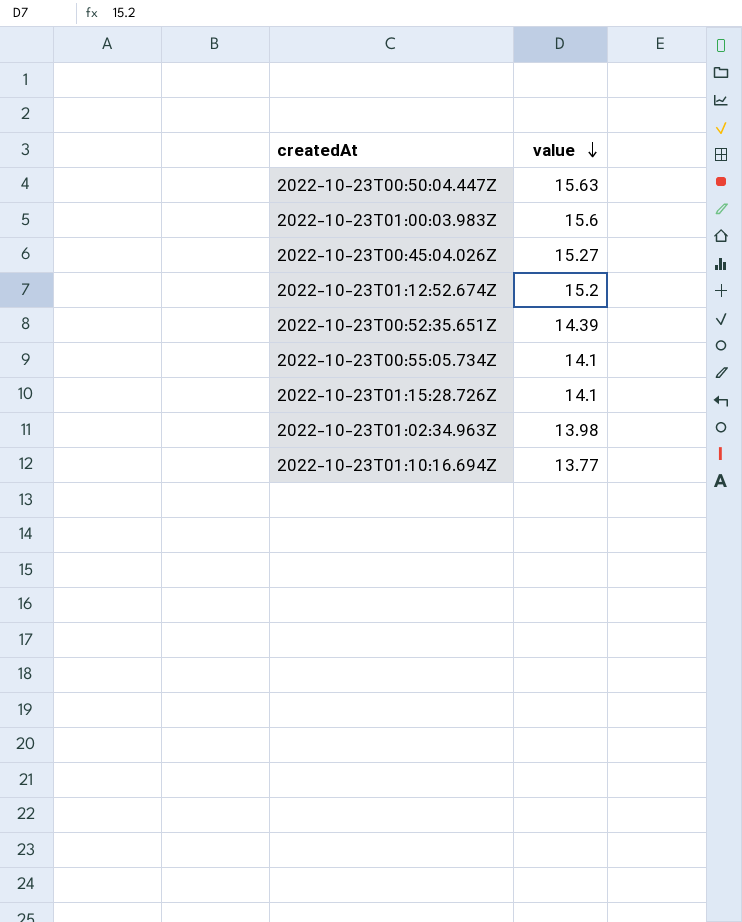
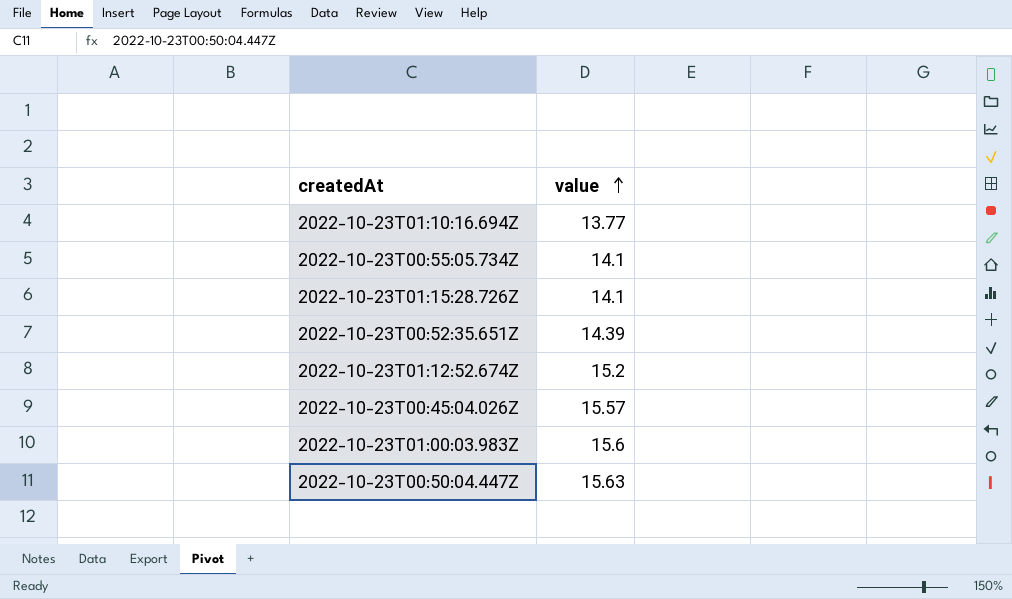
row order: value descending -> value ascending
row 2022-10-23T01:02:34.963Z: 13.98 -> none
2022-10-23T00:45:04.026Z | value: 15.27 -> 15.57

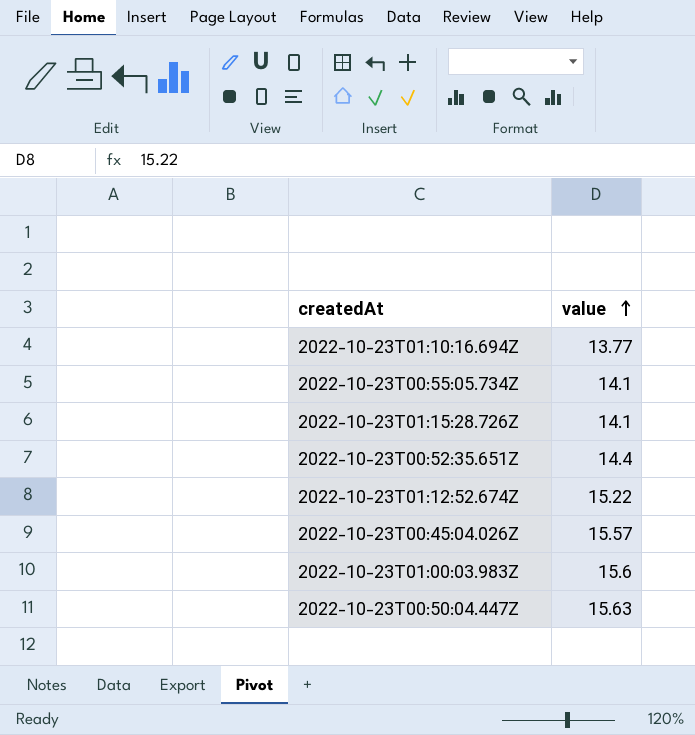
2022-10-23T00:52:35.651Z | value: 14.39 -> 14.4
2022-10-23T01:12:52.674Z | value: 15.2 -> 15.22

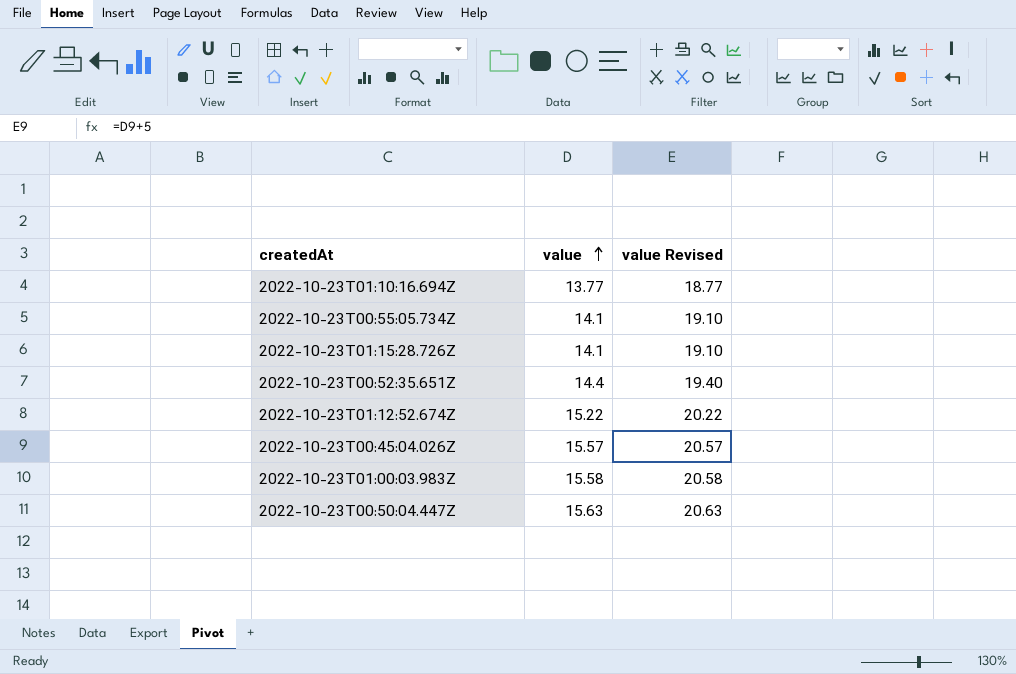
column value Revised | formula: none -> [value] + 5
2022-10-23T01:00:03.983Z | value: 15.6 -> 15.58

